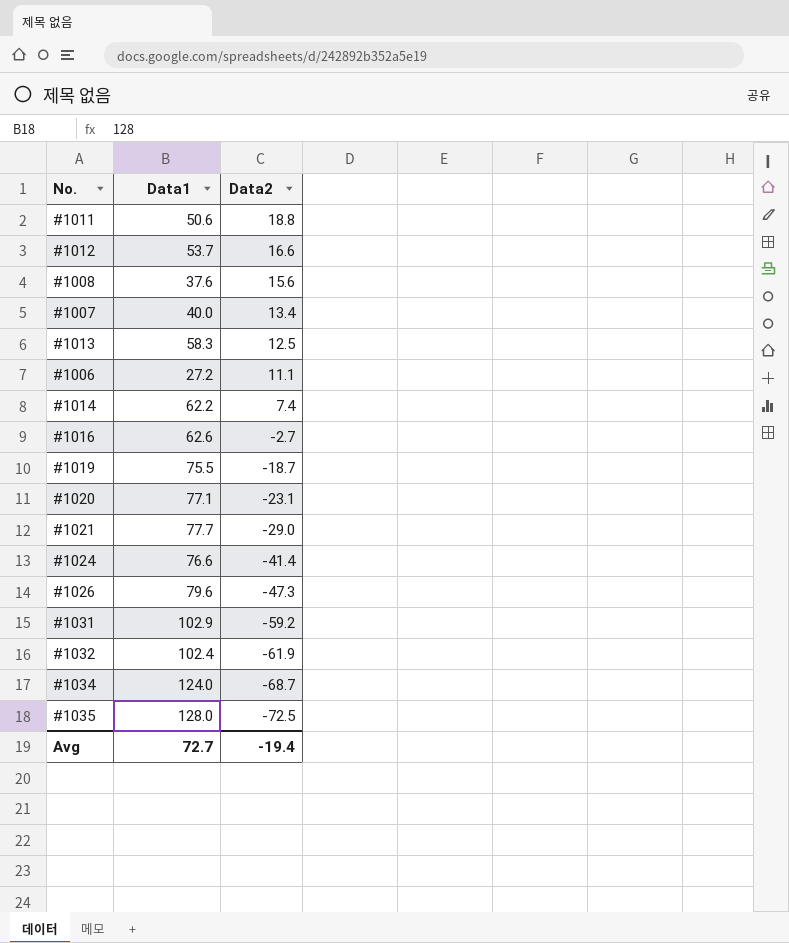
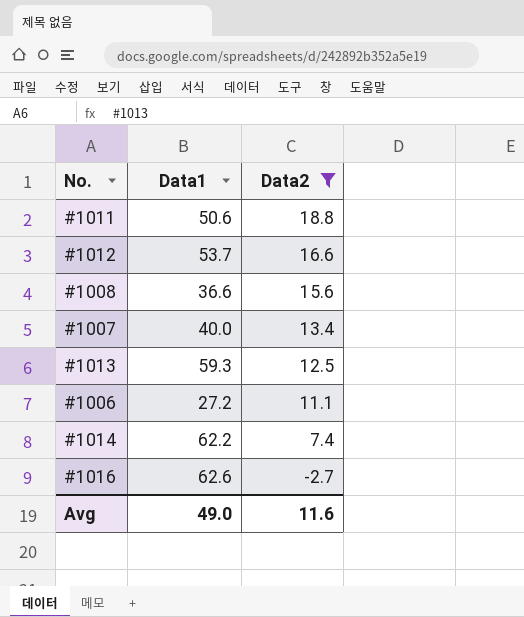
filter: none -> Data2 >= -2.7
#1008 | Data1: 37.6 -> 36.6
#1013 | Data1: 58.3 -> 59.3
Avg | Data1: 72.7 -> 49.0
Avg | Data2: -19.4 -> 11.6

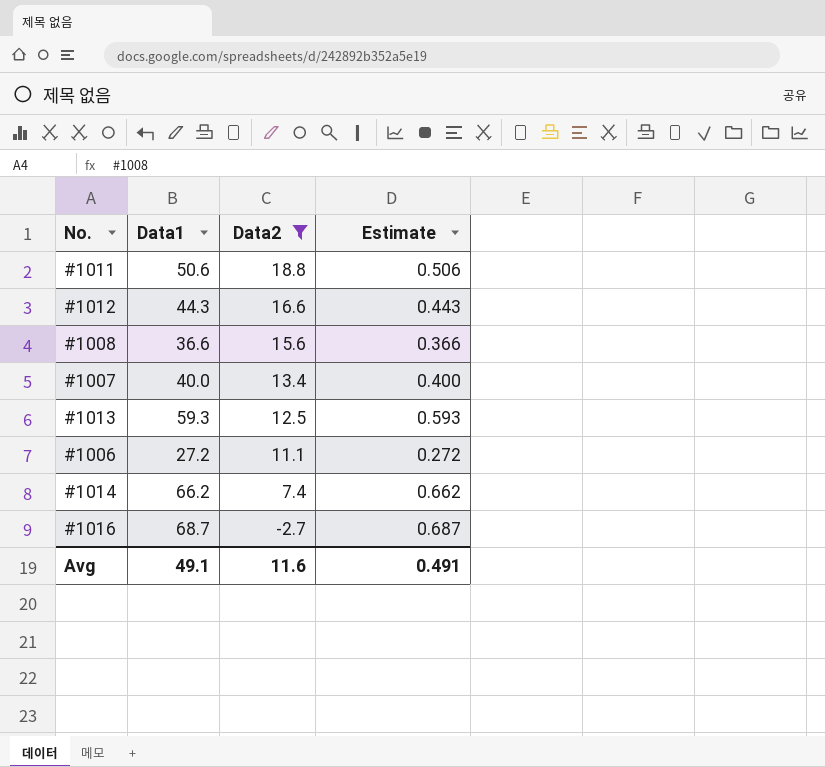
column Estimate | formula: none -> [Data1] * 0.01
#1012 | Data1: 53.7 -> 44.3
#1014 | Data1: 62.2 -> 66.2
#1016 | Data1: 62.6 -> 68.7
Avg | Data1: 49.0 -> 49.1

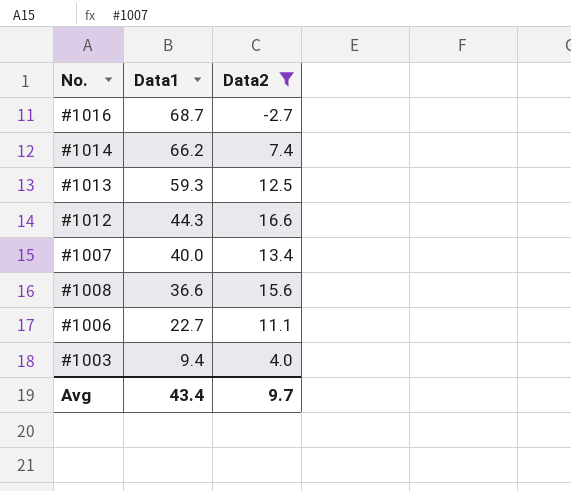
row order: Data2 descending -> Data1 descending
column Estimate | formula: [Data1] * 0.01 -> none
row #1011: 50.6 | 18.8 | 0.506 -> none
#1006 | Data1: 27.2 -> 22.7
row #1003: none -> 9.4 | 4.0
Avg | Data1: 49.1 -> 43.4
Avg | Data2: 11.6 -> 9.7

